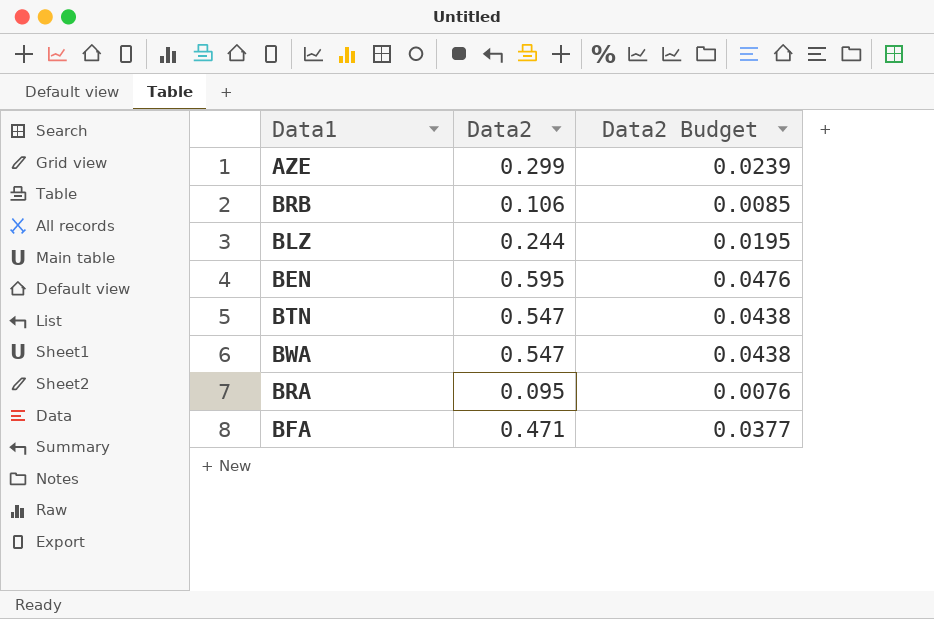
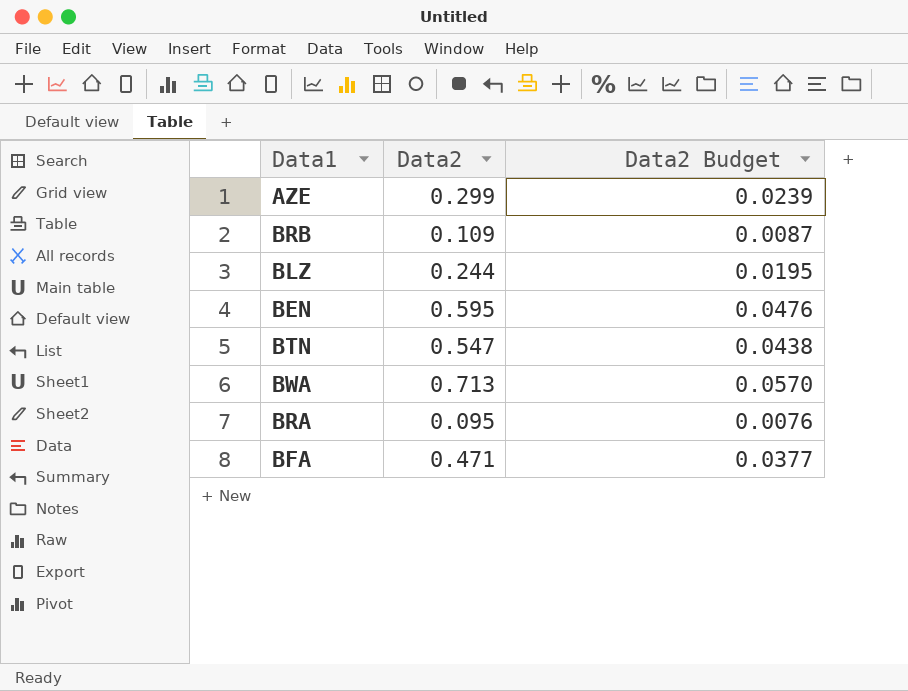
BRB | Data2: 0.106 -> 0.109
BRB | Data2 Budget: 0.0085 -> 0.0087
BWA | Data2: 0.547 -> 0.713
BWA | Data2 Budget: 0.0438 -> 0.0570

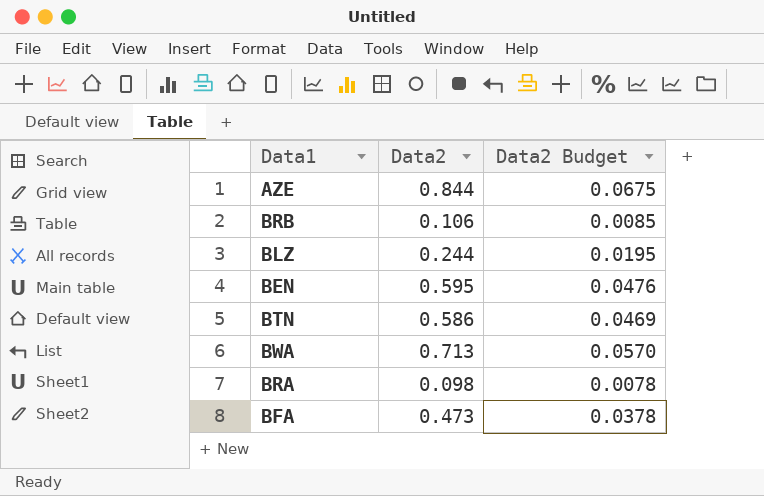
AZE | Data2: 0.299 -> 0.844
AZE | Data2 Budget: 0.0239 -> 0.0675
BRB | Data2: 0.109 -> 0.106
BRB | Data2 Budget: 0.0087 -> 0.0085
BTN | Data2: 0.547 -> 0.586
BTN | Data2 Budget: 0.0438 -> 0.0469
BRA | Data2: 0.095 -> 0.098
BRA | Data2 Budget: 0.0076 -> 0.0078
BFA | Data2: 0.471 -> 0.473
BFA | Data2 Budget: 0.0377 -> 0.0378

